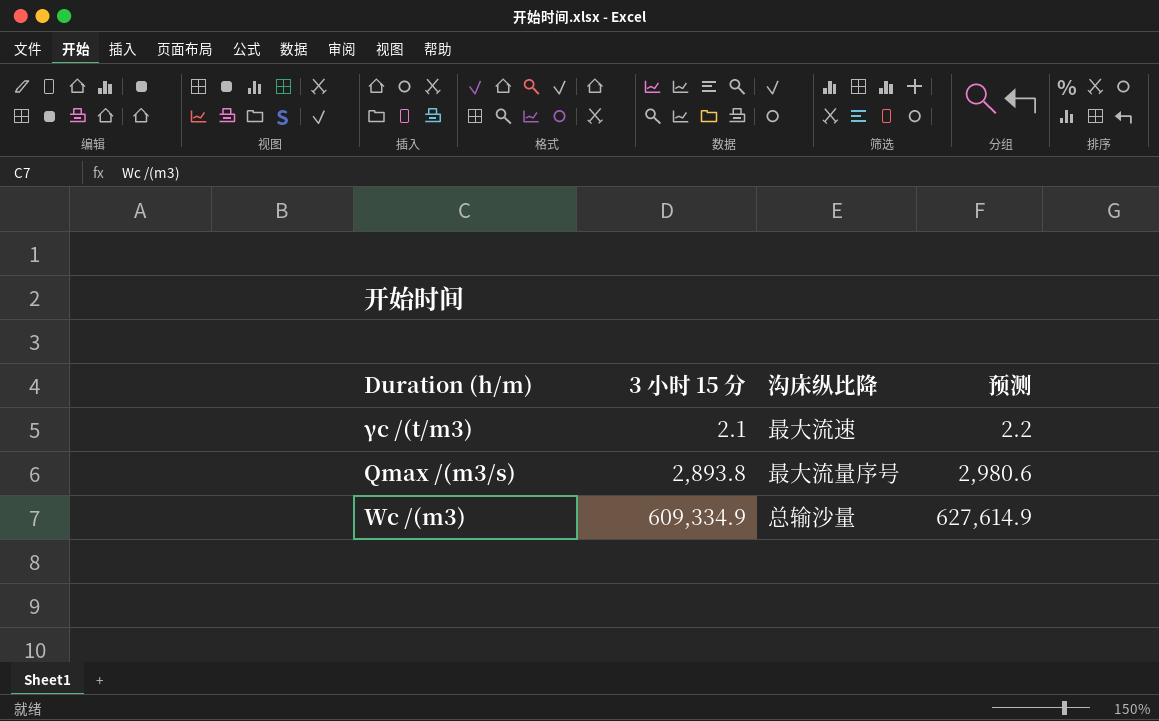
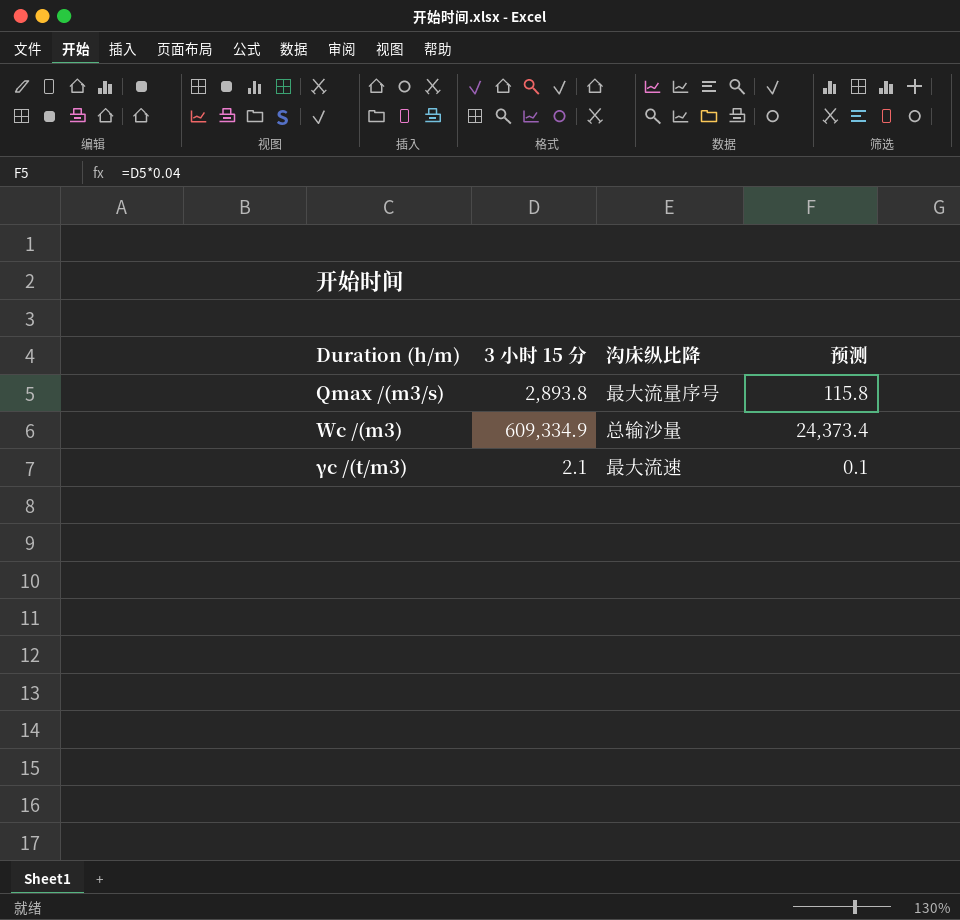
row order: 3 小时 15 分 ascending -> Duration (h/m) ascending
column 预测 | formula: [3 小时 15 分] * 1.03 -> [3 小时 15 分] * 0.04

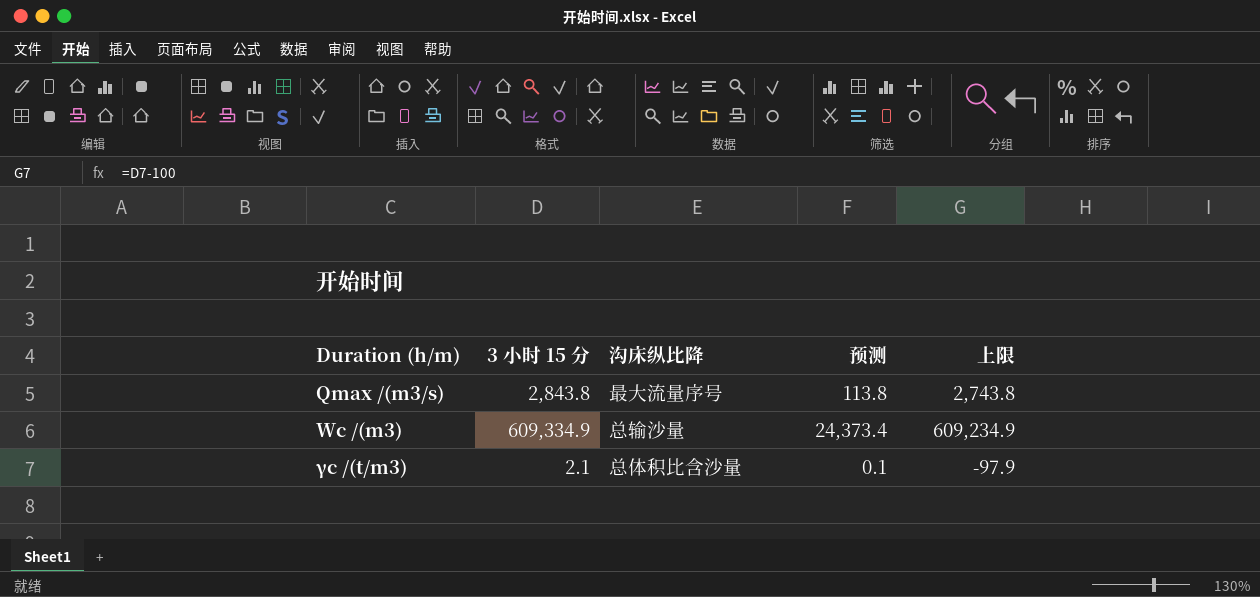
column 上限 | formula: none -> [3 小时 15 分] - 100
Qmax /(m3/s) | 3 小时 15 分: 2,893.8 -> 2,843.8
Qmax /(m3/s) | 预测: 115.8 -> 113.8
γc /(t/m3) | 沟床纵比降: 最大流速 -> 总体积比含沙量

